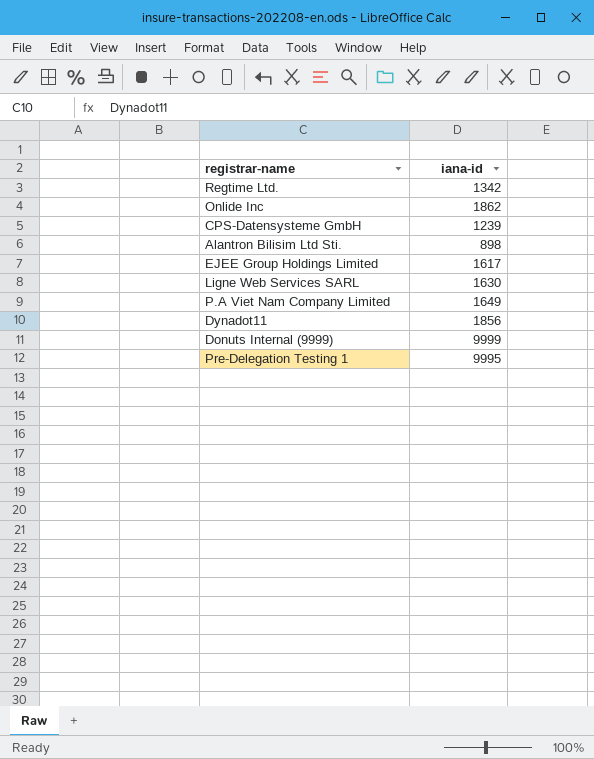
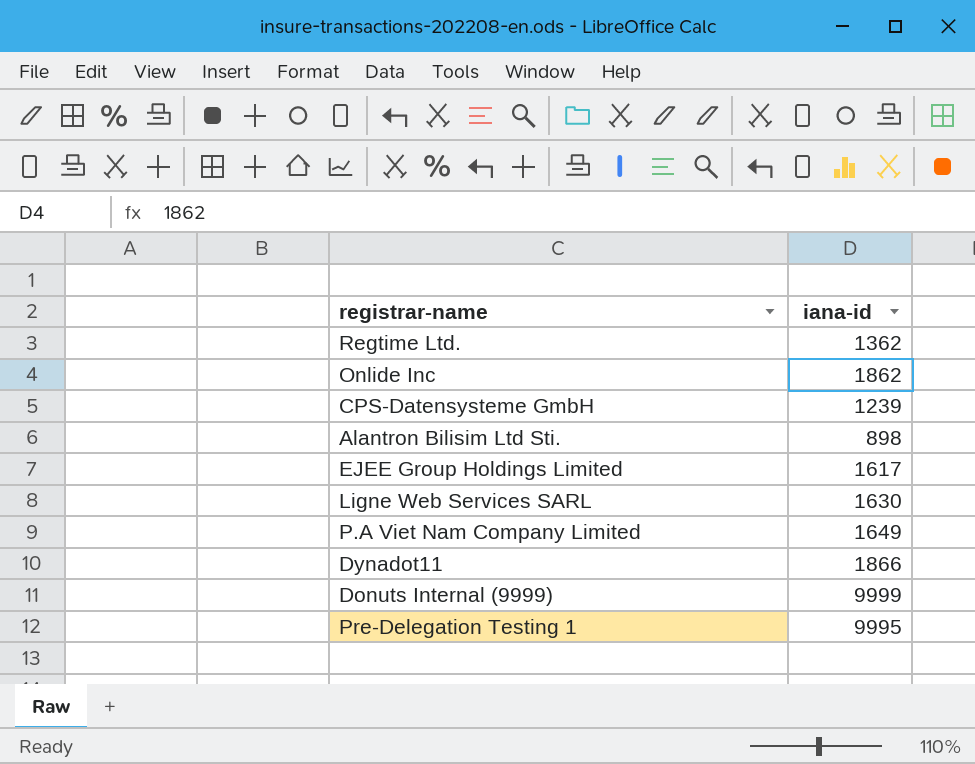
Regtime Ltd. | iana-id: 1342 -> 1362
Dynadot11 | iana-id: 1856 -> 1866

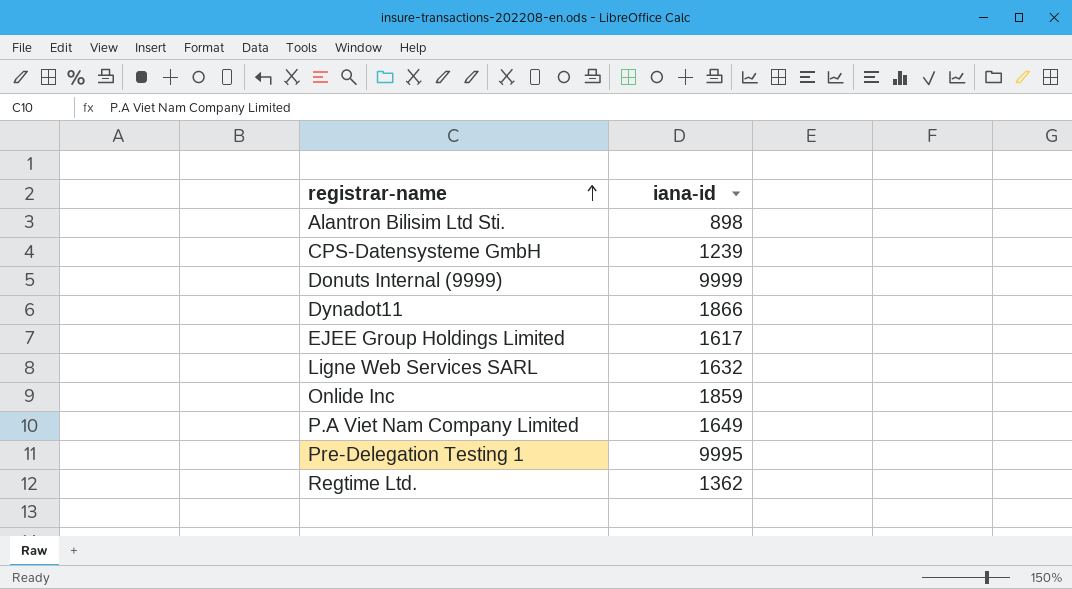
row order: none -> registrar-name ascending
Ligne Web Services SARL | iana-id: 1630 -> 1632
Onlide Inc | iana-id: 1862 -> 1859

